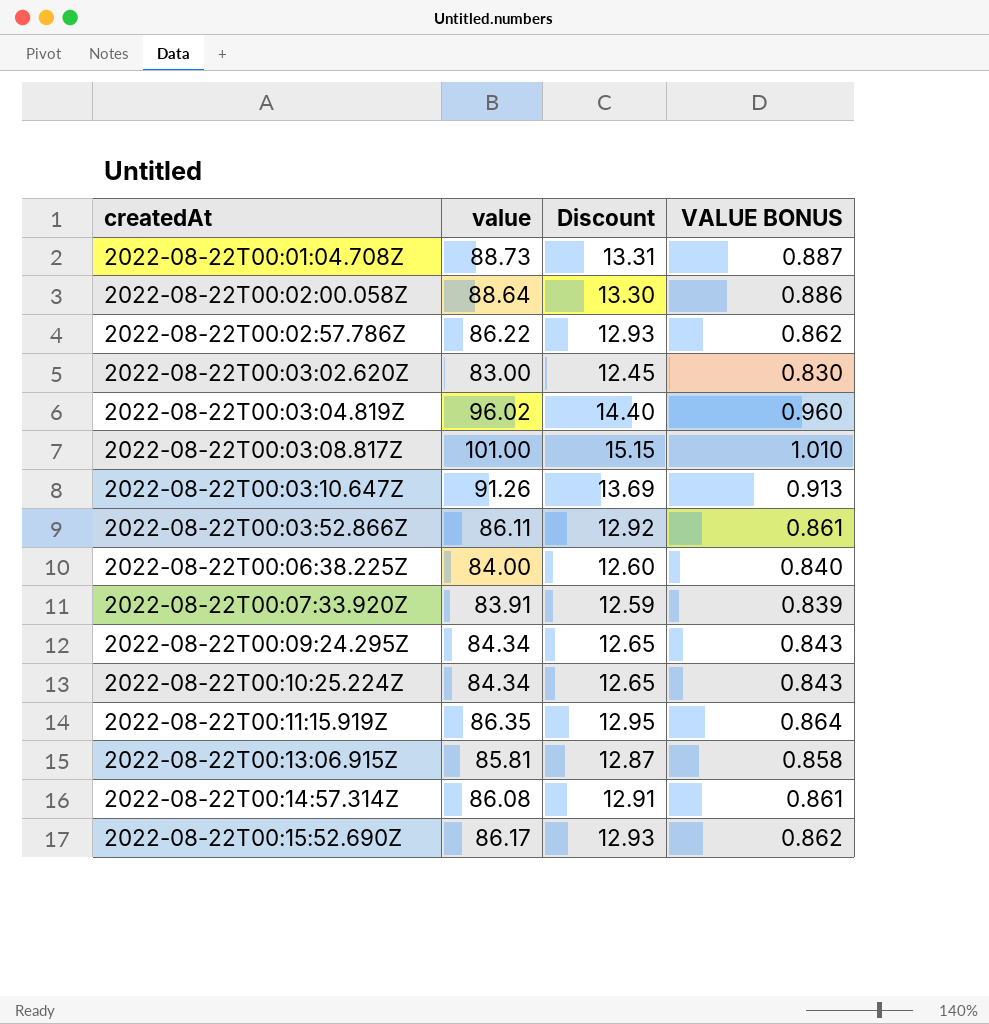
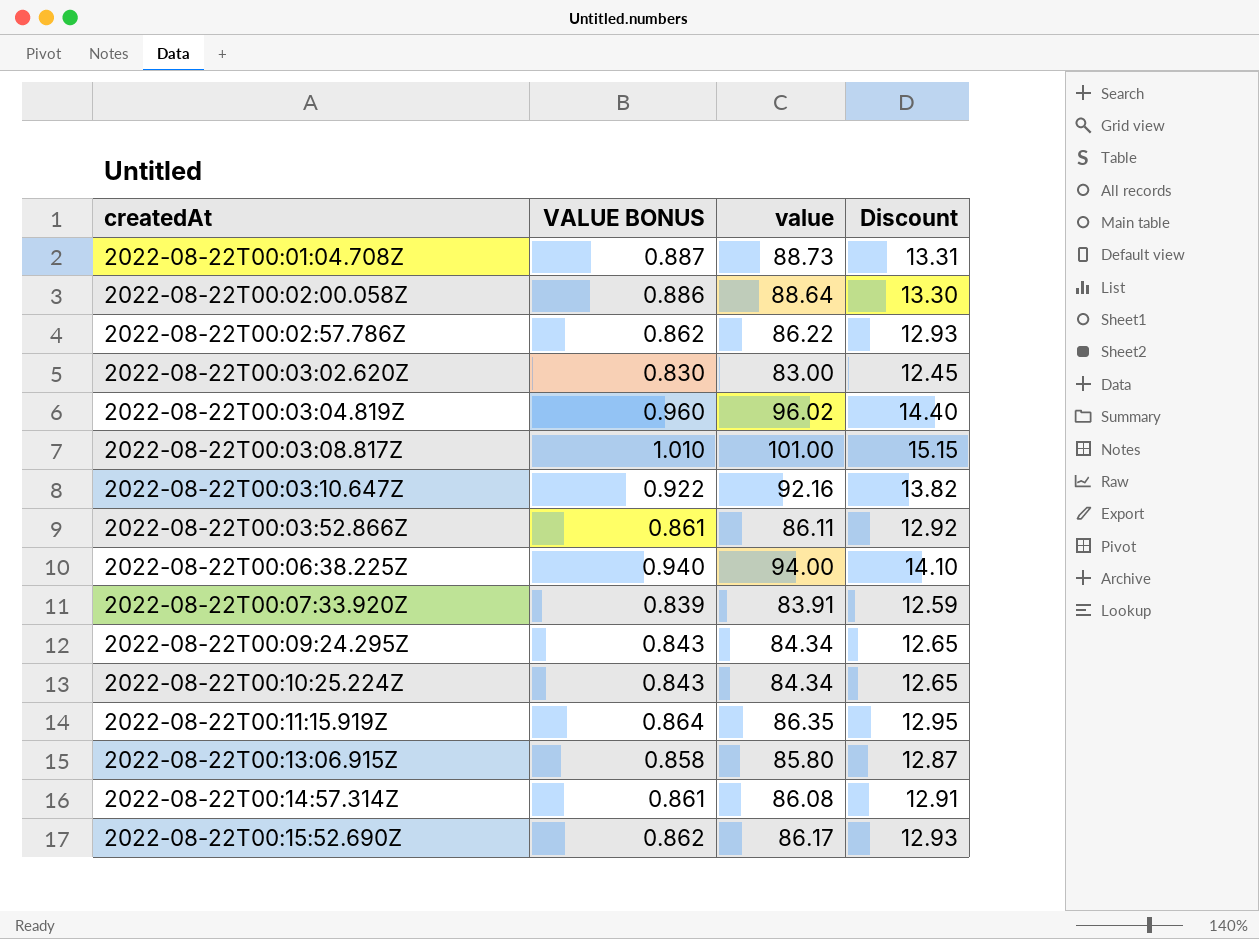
column VALUE BONUS | position: 4 -> 2
2022-08-22T00:03:10.647Z | VALUE BONUS: 0.913 -> 0.922
2022-08-22T00:03:10.647Z | value: 91.26 -> 92.16
2022-08-22T00:03:10.647Z | Discount: 13.69 -> 13.82
2022-08-22T00:06:38.225Z | VALUE BONUS: 0.840 -> 0.940
2022-08-22T00:06:38.225Z | value: 84.00 -> 94.00
2022-08-22T00:06:38.225Z | Discount: 12.60 -> 14.10
2022-08-22T00:13:06.915Z | value: 85.81 -> 85.80

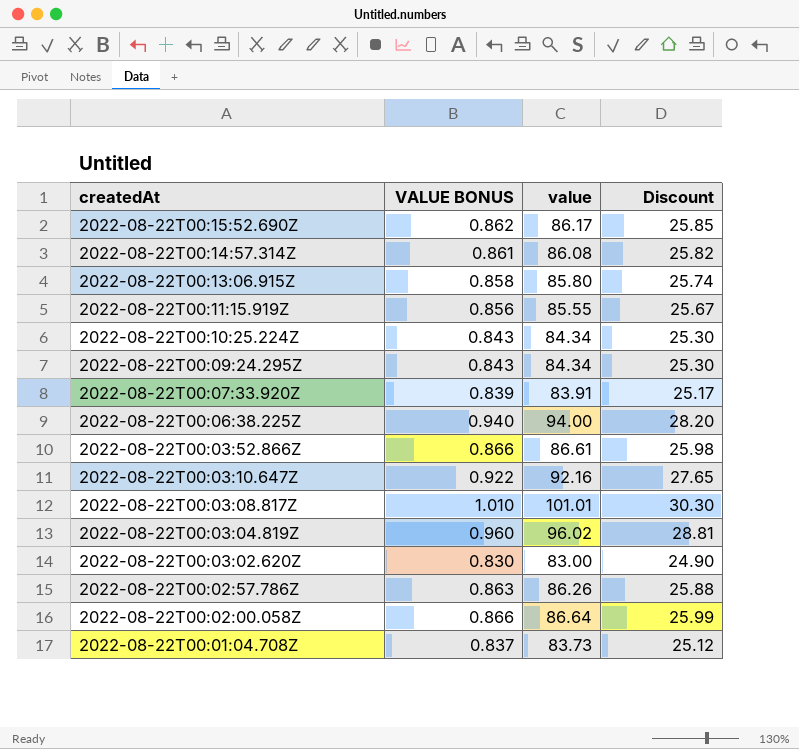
row order: createdAt ascending -> createdAt descending
column Discount | formula: [value] * 0.15 -> [value] * 0.3
2022-08-22T00:11:15.919Z | VALUE BONUS: 0.864 -> 0.856
2022-08-22T00:11:15.919Z | value: 86.35 -> 85.55
2022-08-22T00:03:52.866Z | VALUE BONUS: 0.861 -> 0.866
2022-08-22T00:03:52.866Z | value: 86.11 -> 86.61
2022-08-22T00:03:08.817Z | value: 101.00 -> 101.01
2022-08-22T00:02:57.786Z | VALUE BONUS: 0.862 -> 0.863
2022-08-22T00:02:57.786Z | value: 86.22 -> 86.26
2022-08-22T00:02:00.058Z | VALUE BONUS: 0.886 -> 0.866
2022-08-22T00:02:00.058Z | value: 88.64 -> 86.64
2022-08-22T00:01:04.708Z | VALUE BONUS: 0.887 -> 0.837
2022-08-22T00:01:04.708Z | value: 88.73 -> 83.73

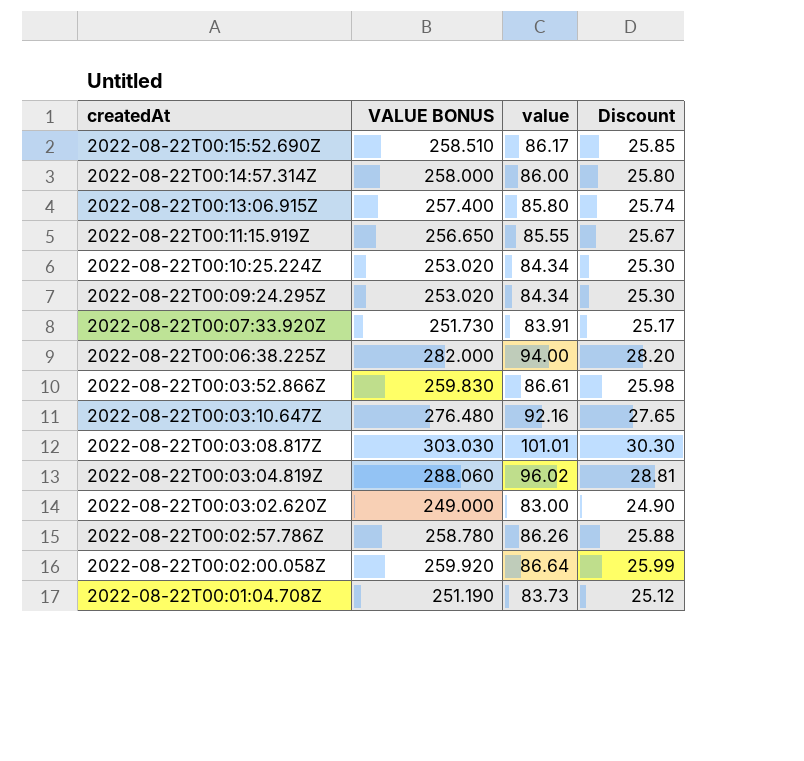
column VALUE BONUS | formula: [value] * 0.01 -> [value] * 3
2022-08-22T00:14:57.314Z | value: 86.08 -> 86.00
2022-08-22T00:14:57.314Z | Discount: 25.82 -> 25.80

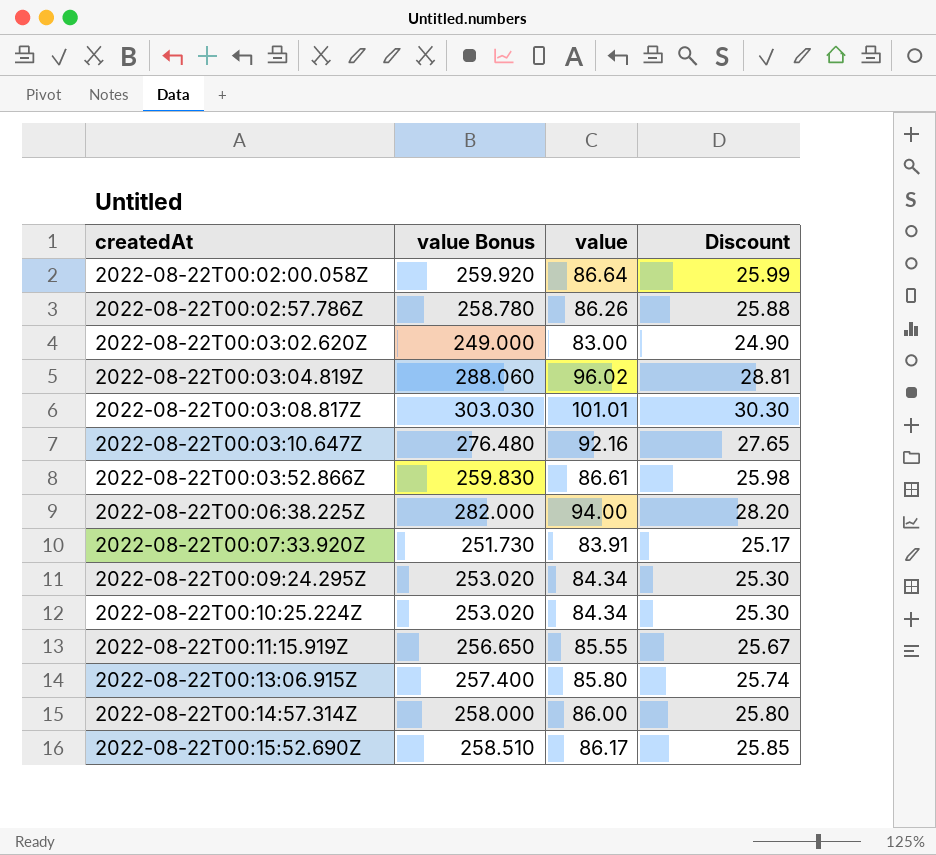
row order: createdAt descending -> createdAt ascending
column name: VALUE BONUS -> value Bonus
row 2022-08-22T00:01:04.708Z: 251.190 | 83.73 | 25.12 -> none

